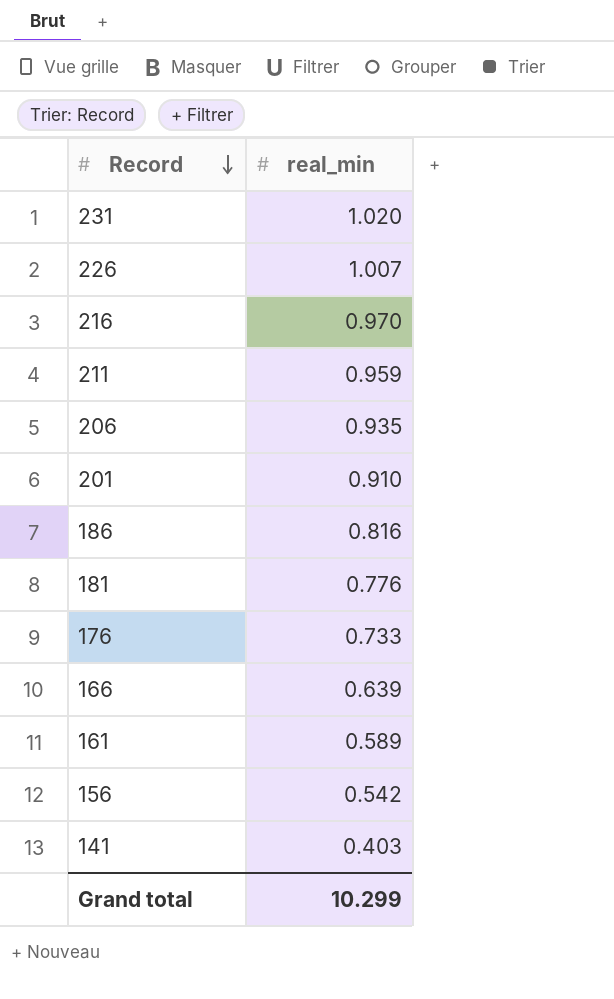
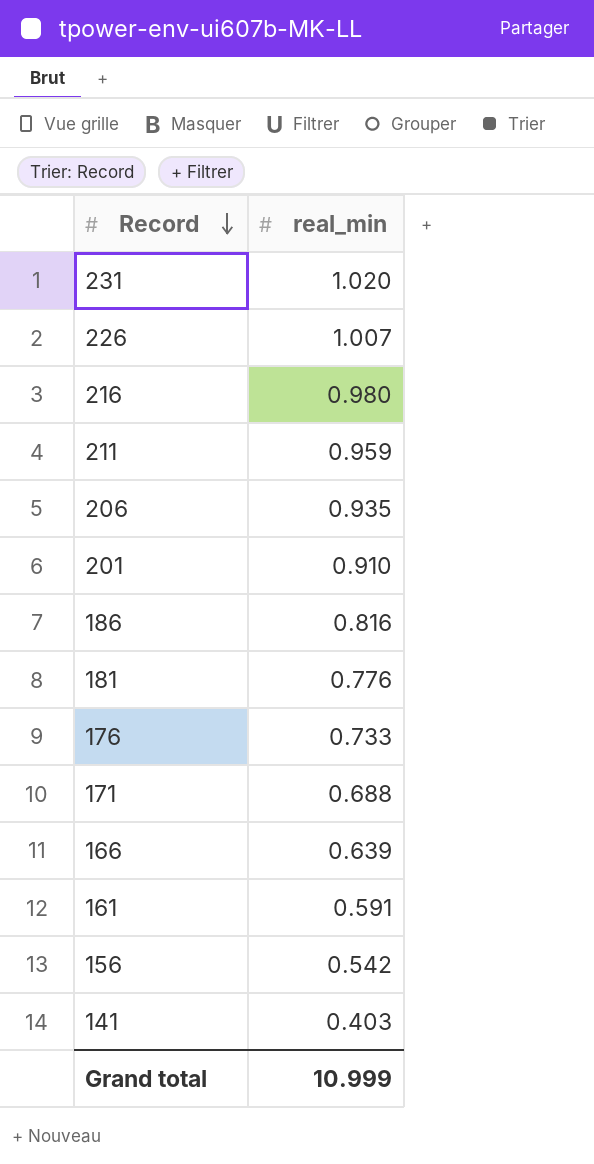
216 | real_min: 0.970 -> 0.980
row 171: none -> 0.688
161 | real_min: 0.589 -> 0.591
Grand total | real_min: 10.299 -> 10.999

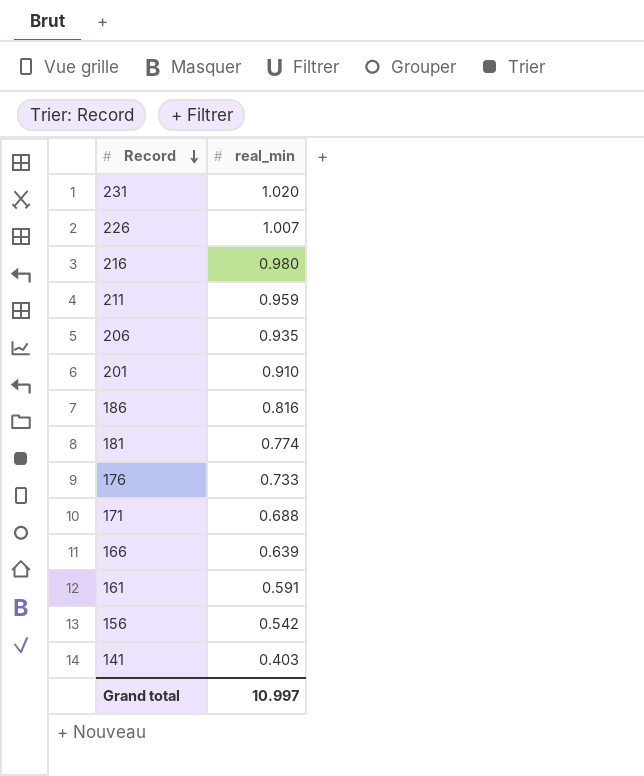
181 | real_min: 0.776 -> 0.774
Grand total | real_min: 10.999 -> 10.997

